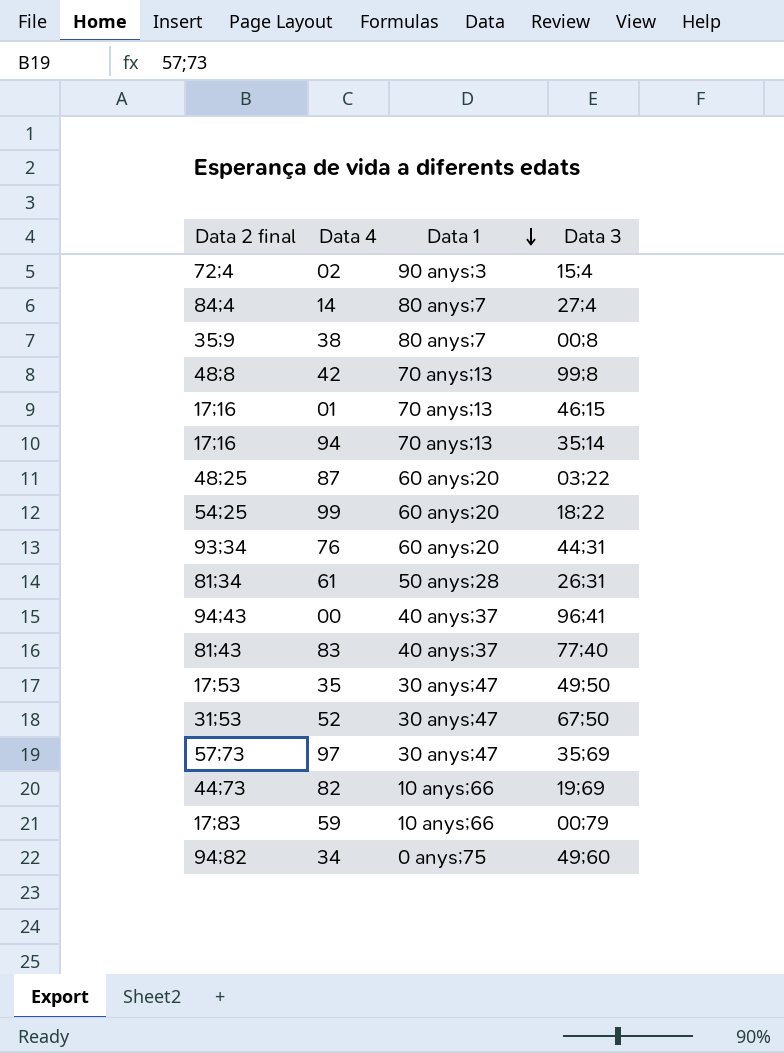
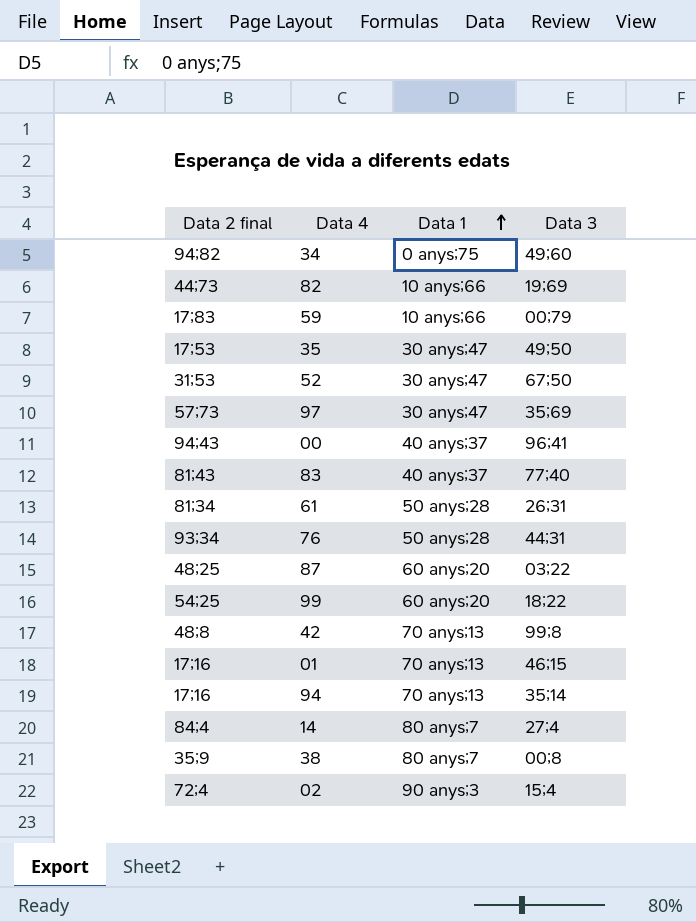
row order: Data 1 descending -> Data 1 ascending
76 | Data 1: 60 anys;20 -> 50 anys;28

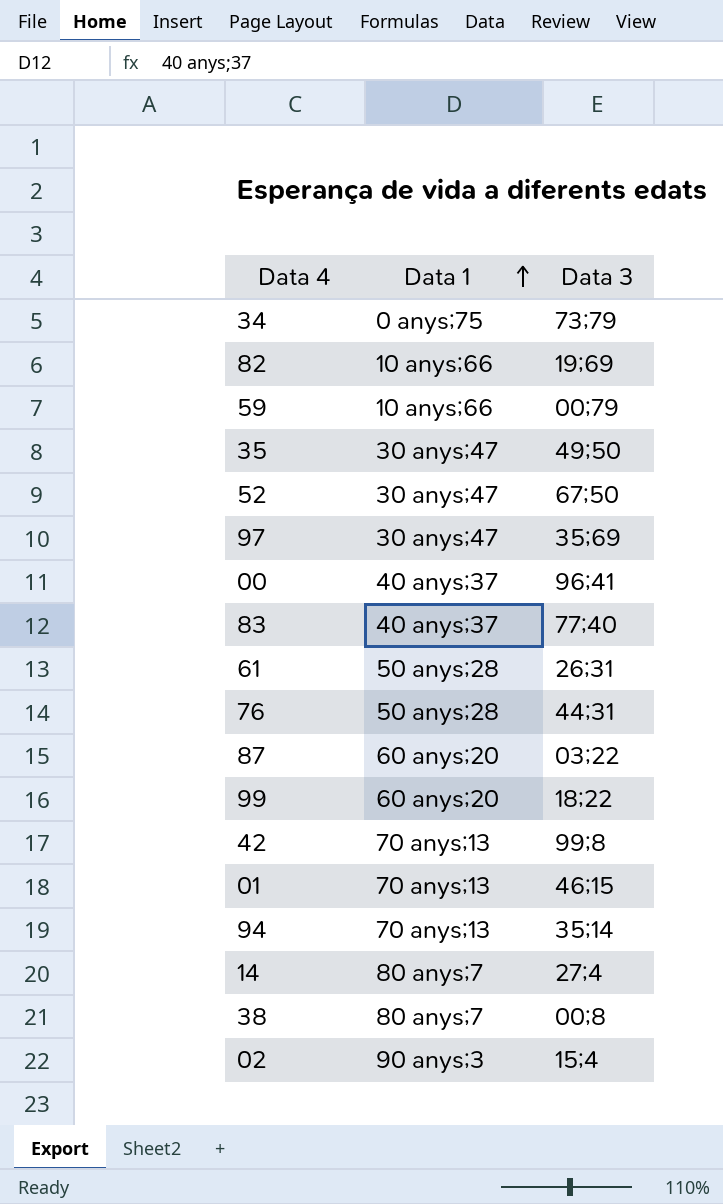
column Data 2 final | position: 1 -> none
34 | Data 3: 49;60 -> 73;79

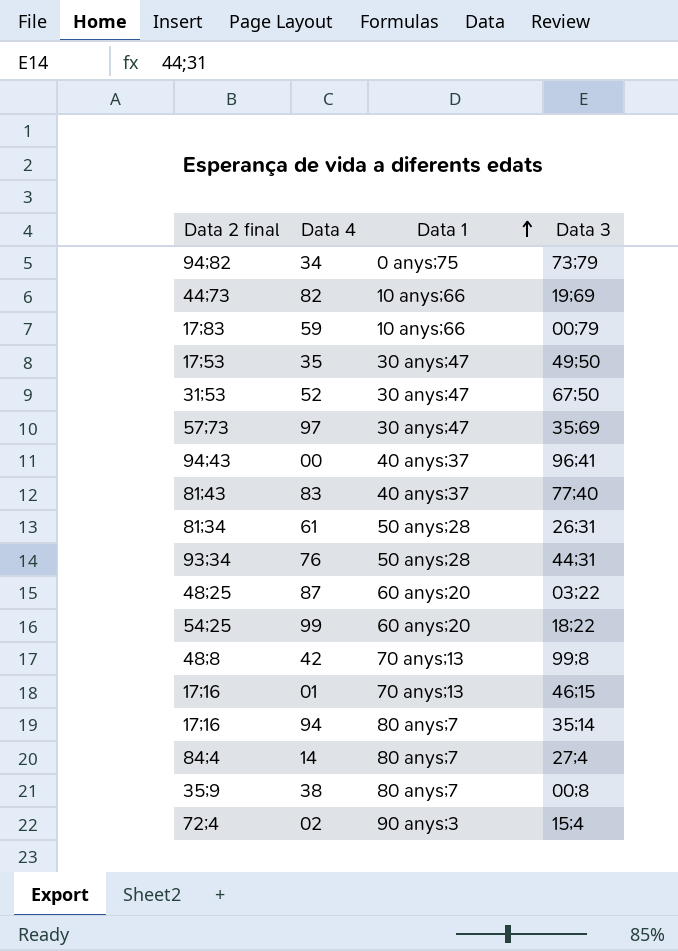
column Data 2 final | position: none -> 1
94 | Data 1: 70 anys;13 -> 80 anys;7

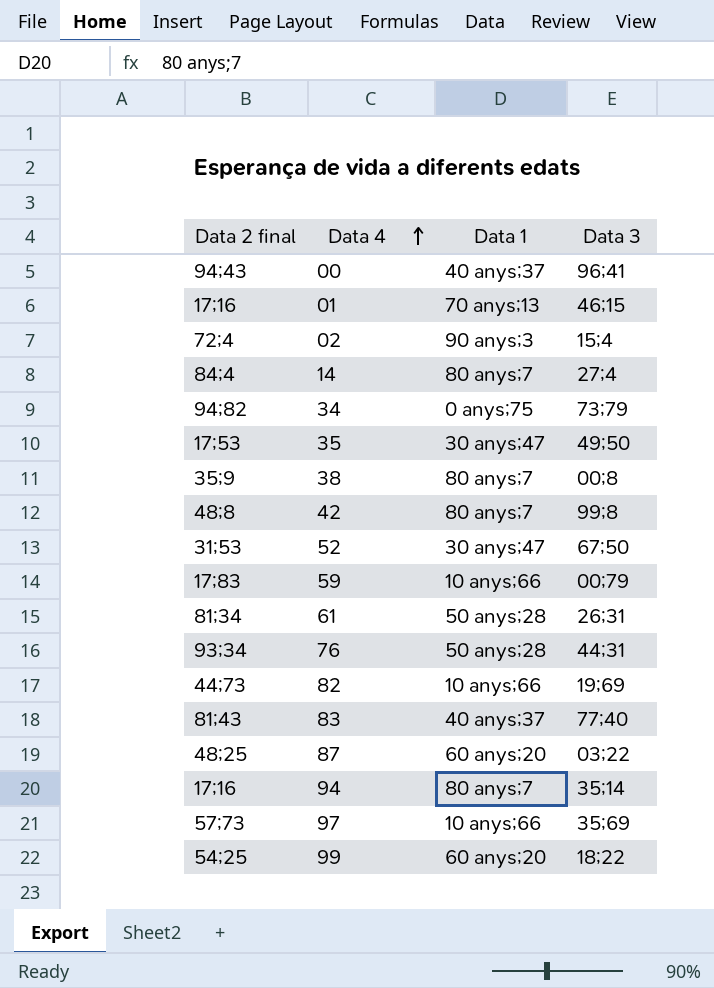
row order: Data 1 ascending -> Data 4 ascending
42 | Data 1: 70 anys;13 -> 80 anys;7
97 | Data 1: 30 anys;47 -> 10 anys;66

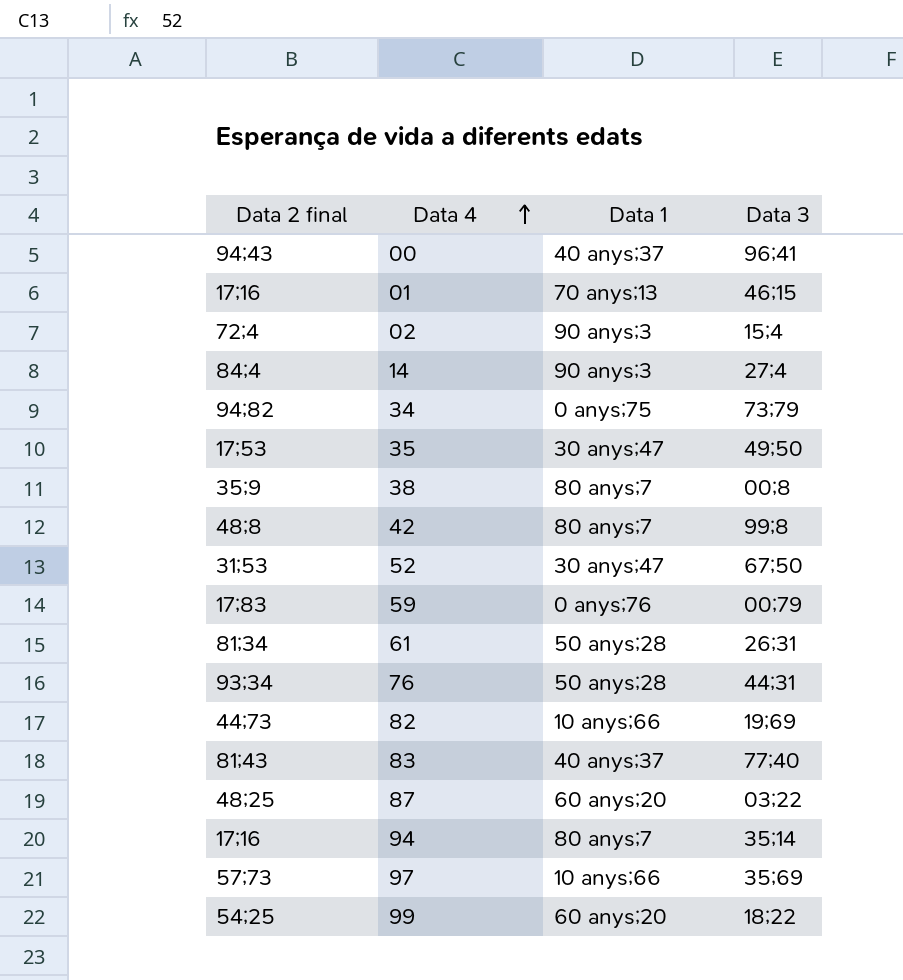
14 | Data 1: 80 anys;7 -> 90 anys;3
59 | Data 1: 10 anys;66 -> 0 anys;76

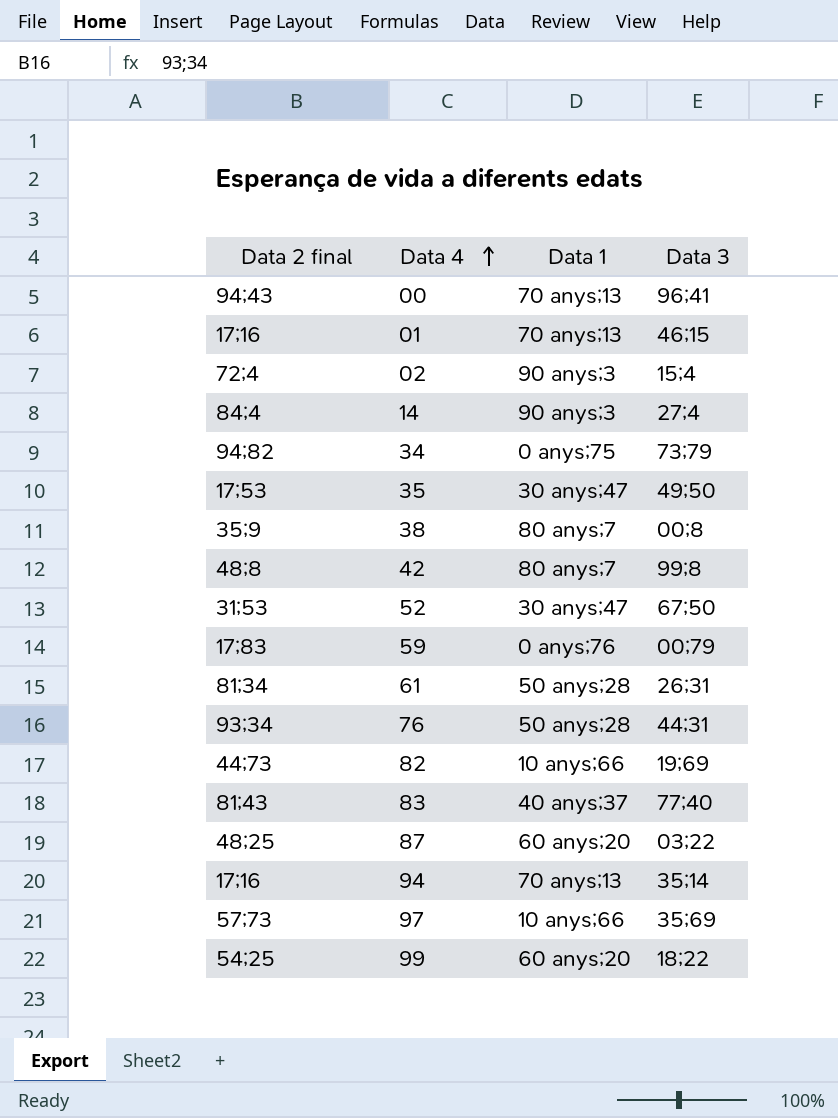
00 | Data 1: 40 anys;37 -> 70 anys;13
94 | Data 1: 80 anys;7 -> 70 anys;13

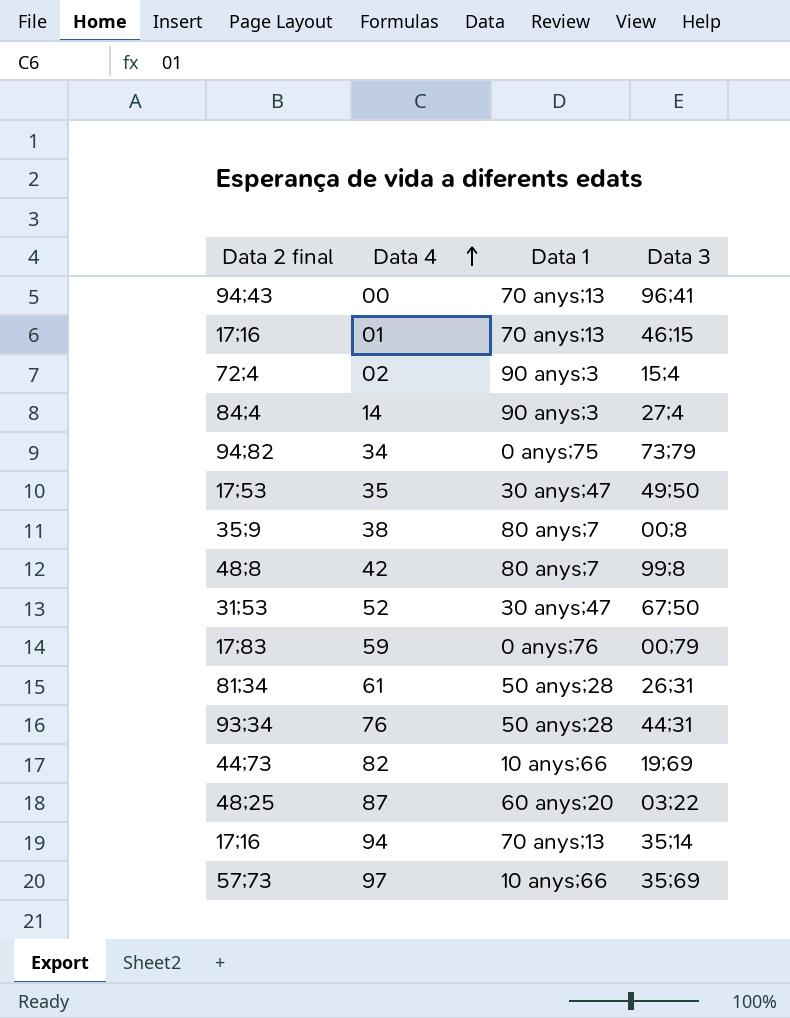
row 83: 81;43 | 40 anys;37 | 77;40 -> none
row 99: 54;25 | 60 anys;20 | 18;22 -> none

